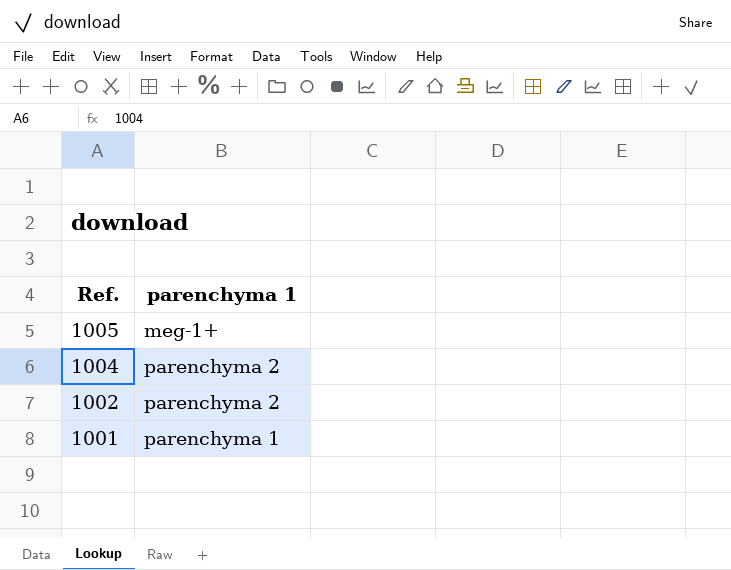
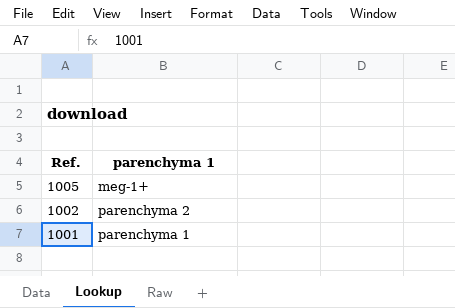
row 1004: parenchyma 2 -> none

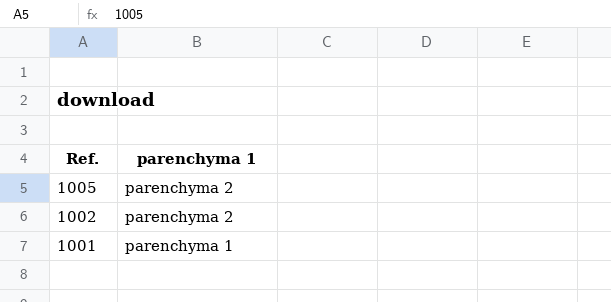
1005 | parenchyma 1: meg-1+ -> parenchyma 2

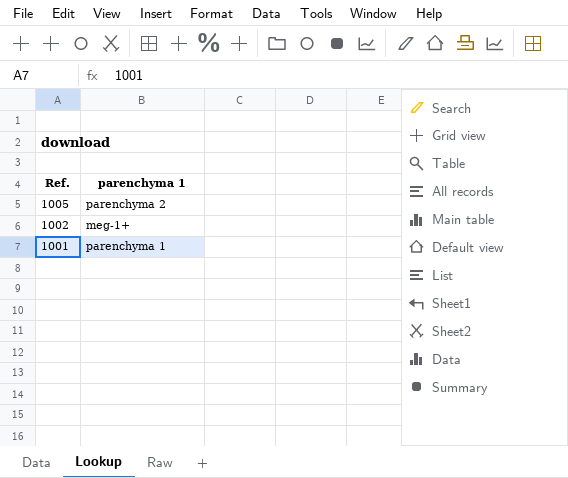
1002 | parenchyma 1: parenchyma 2 -> meg-1+

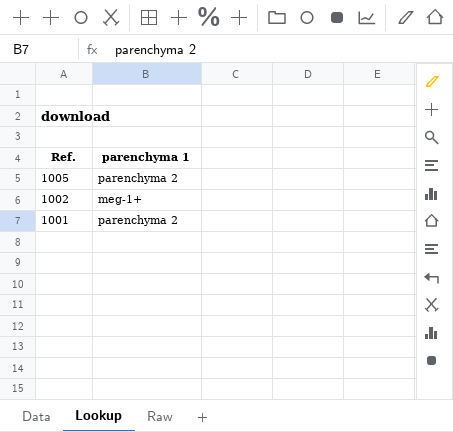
1001 | parenchyma 1: parenchyma 1 -> parenchyma 2

